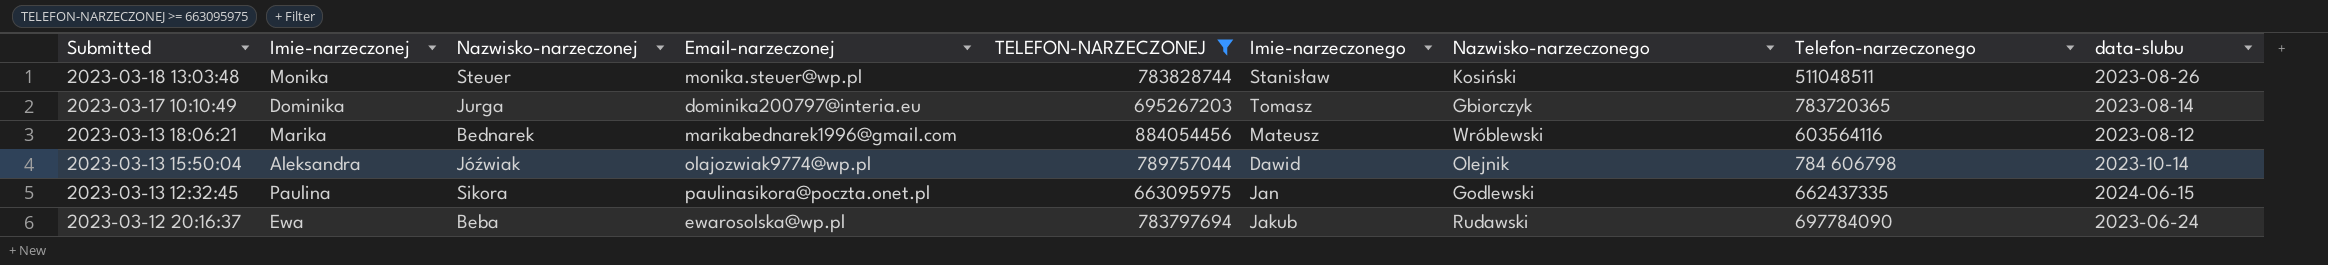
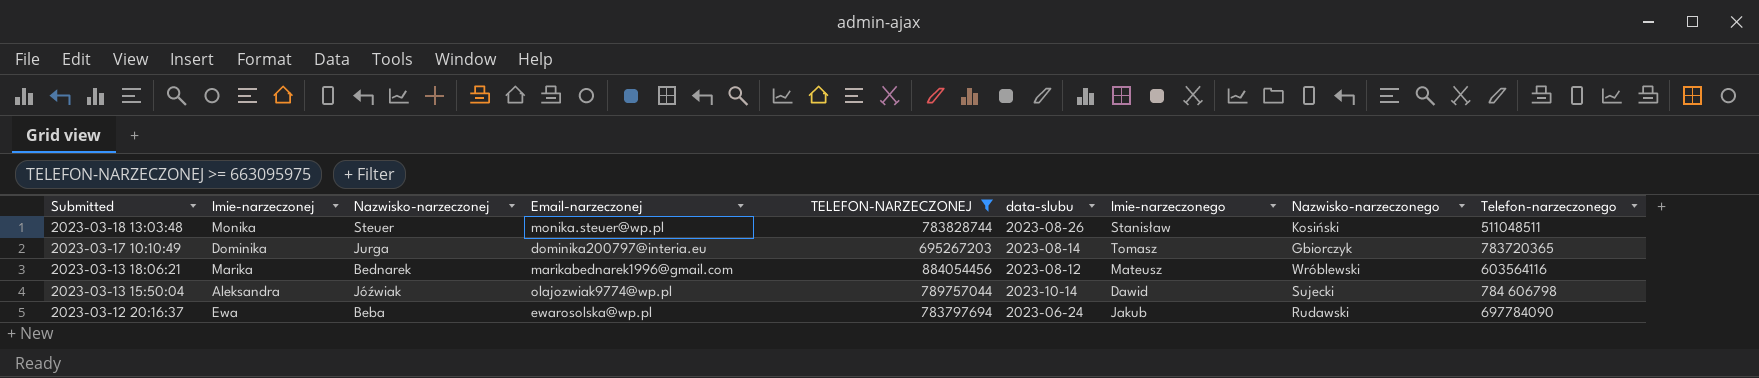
column data-slubu | position: 9 -> 6
row 2023-03-13 12:32:45: Paulina | Sikora | paulinasikora@poczta.onet.pl | 663095975 | Jan | Godlewski | 662437335 | 2024-06-15 -> none
2023-03-13 15:50:04 | Nazwisko-narzeczonego: Olejnik -> Sujecki

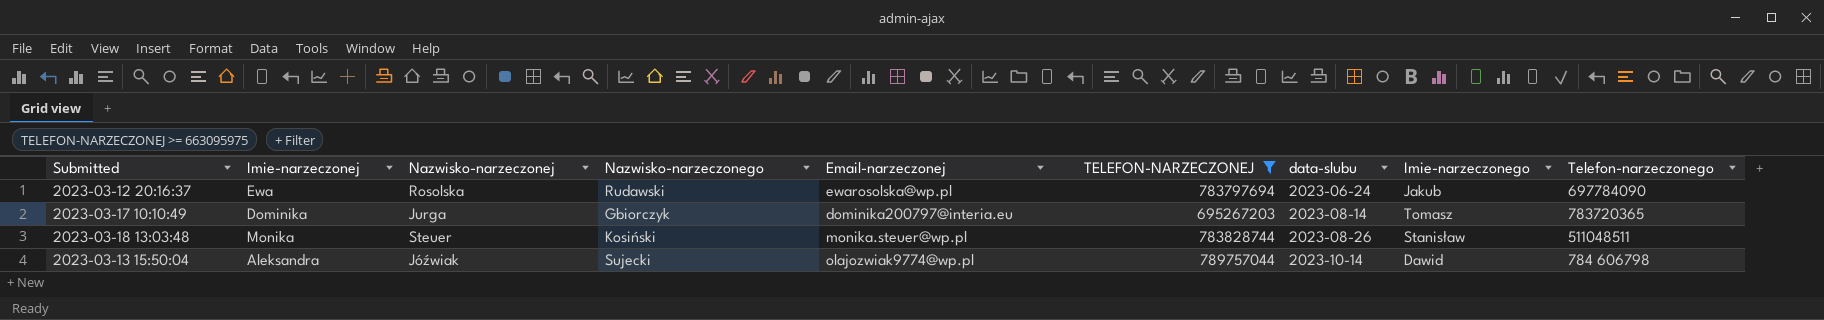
row order: Submitted descending -> data-slubu ascending
column Nazwisko-narzeczonego | position: 8 -> 4
row 2023-03-13 18:06:21: Marika | Bednarek | marikabednarek1996@gmail.com | 884054456 | 2023-08-12 | Mateusz | Wróblewski | 603564116 -> none
2023-03-12 20:16:37 | Nazwisko-narzeczonej: Beba -> Rosolska

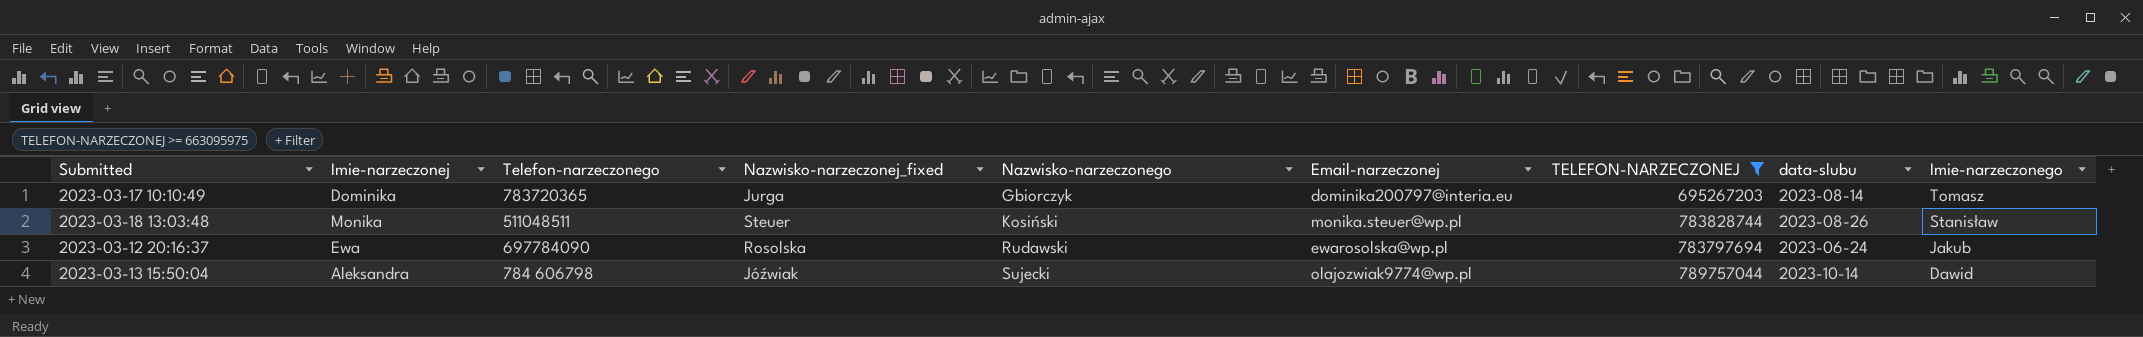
row order: data-slubu ascending -> Nazwisko-narzeczonego ascending
column Telefon-narzeczonego | position: 9 -> 3
column name: Nazwisko-narzeczonej -> Nazwisko-narzeczonej_fixed

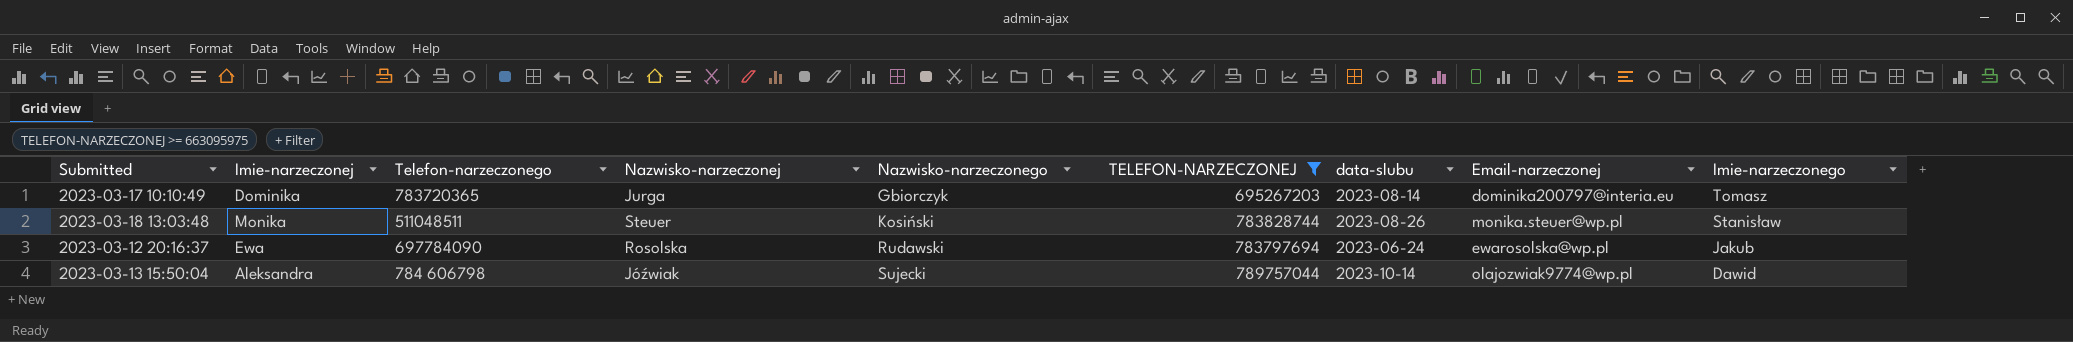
column name: Nazwisko-narzeczonej_fixed -> Nazwisko-narzeczonej
column Email-narzeczonej | position: 6 -> 8

